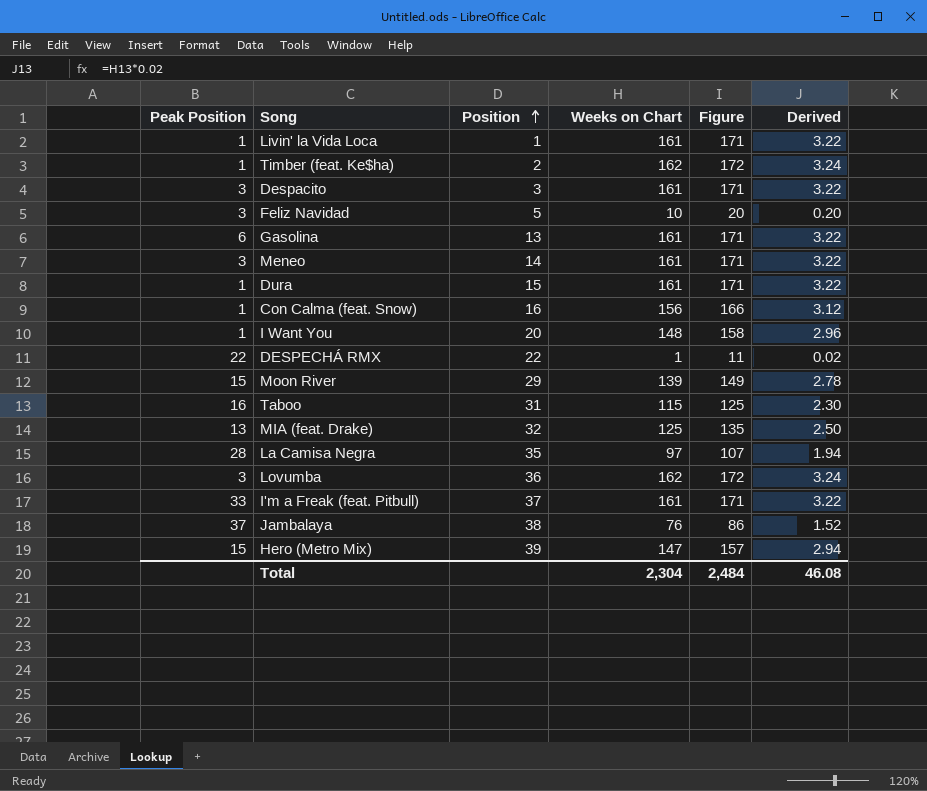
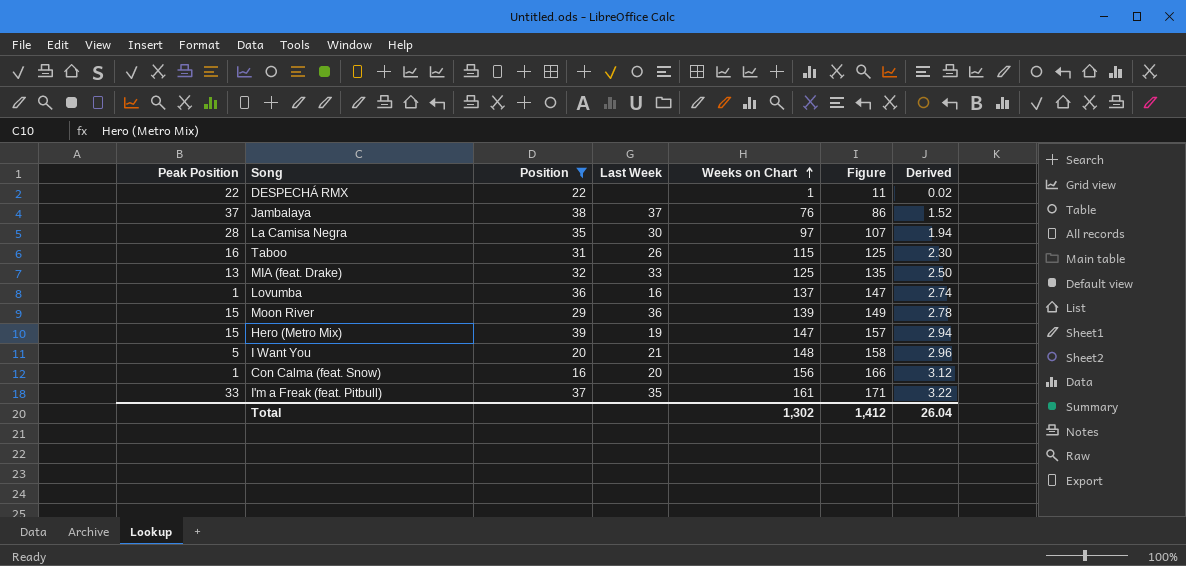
filter: none -> Position >= 16
row order: Position ascending -> Weeks on Chart ascending
column Last Week | position: none -> 4
Lovumba | Peak Position: 3 -> 1
Lovumba | Weeks on Chart: 162 -> 137
Lovumba | Figure: 172 -> 147
Lovumba | Derived: 3.24 -> 2.74
I Want You | Peak Position: 1 -> 5
Total | Weeks on Chart: 2,304 -> 1,302
Total | Figure: 2,484 -> 1,412
Total | Derived: 46.08 -> 26.04

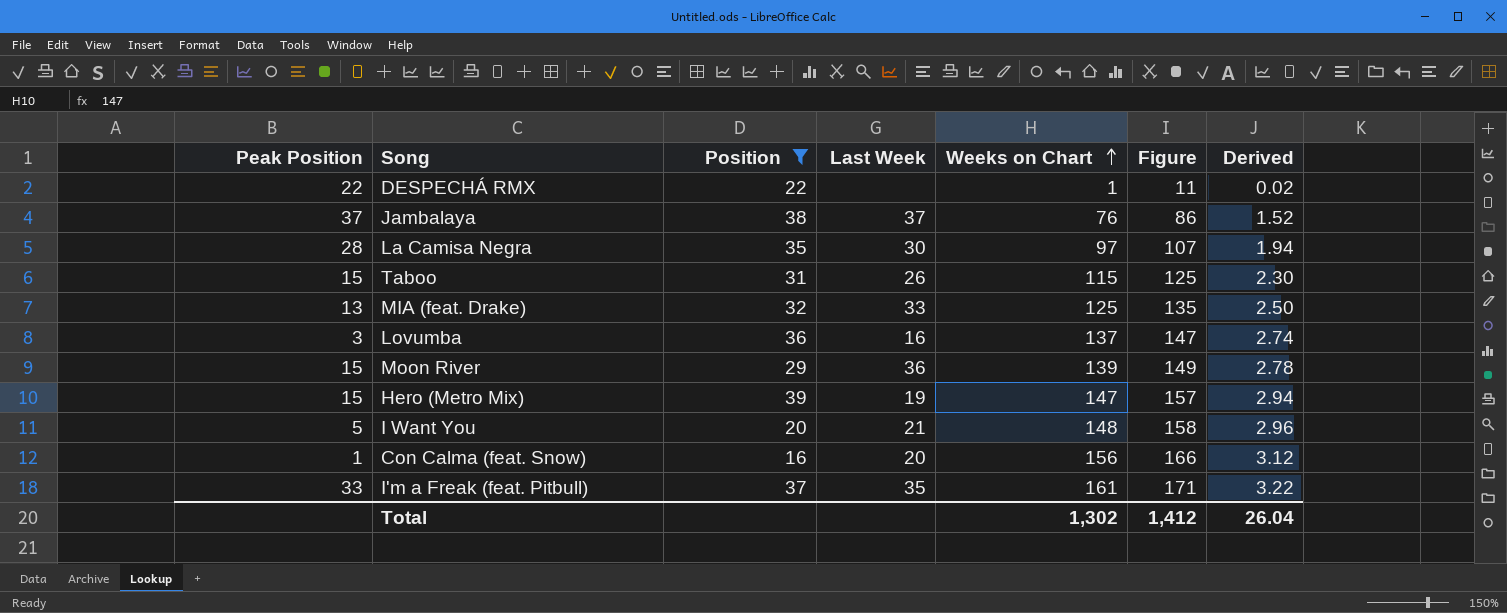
Taboo | Peak Position: 16 -> 15
Lovumba | Peak Position: 1 -> 3

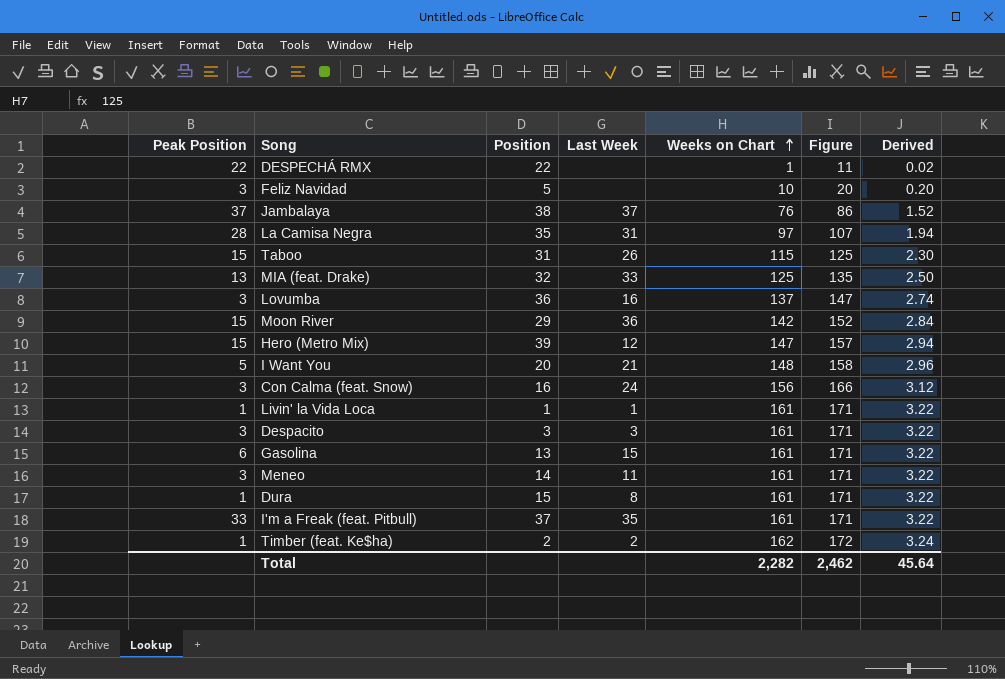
filter: Position >= 16 -> none
La Camisa Negra | Last Week: 30 -> 31
Moon River | Weeks on Chart: 139 -> 142
Moon River | Figure: 149 -> 152
Moon River | Derived: 2.78 -> 2.84
Hero (Metro Mix) | Last Week: 19 -> 12
Con Calma (feat. Snow) | Peak Position: 1 -> 3
Con Calma (feat. Snow) | Last Week: 20 -> 24
Total | Weeks on Chart: 1,302 -> 2,282
Total | Figure: 1,412 -> 2,462
Total | Derived: 26.04 -> 45.64

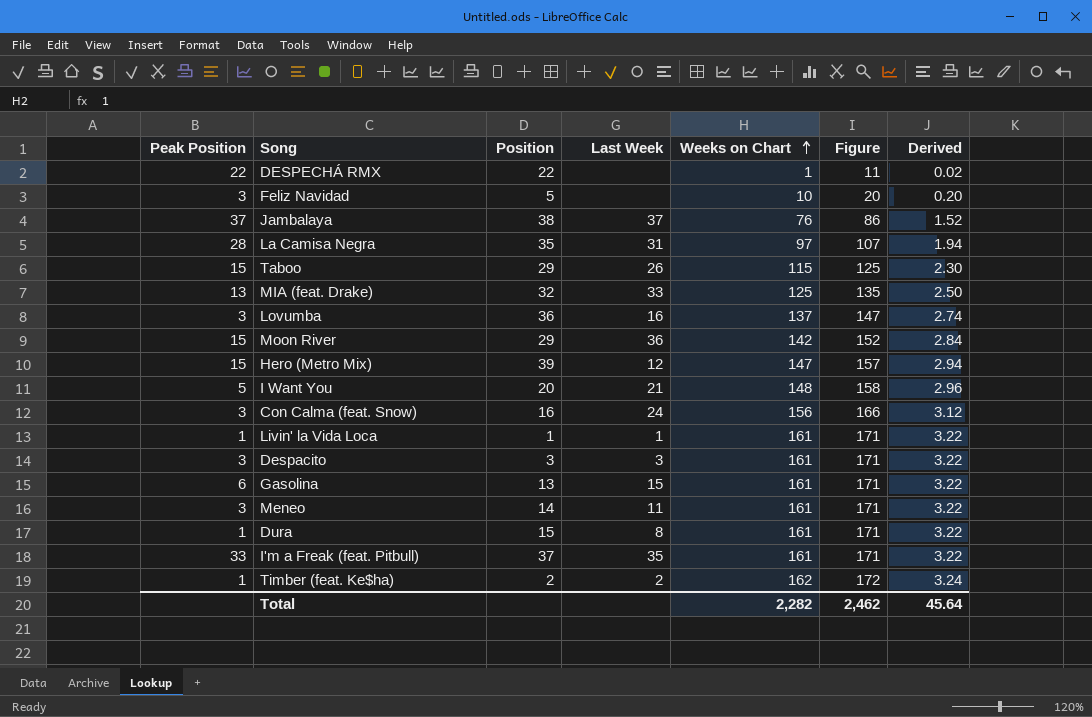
Taboo | Position: 31 -> 29

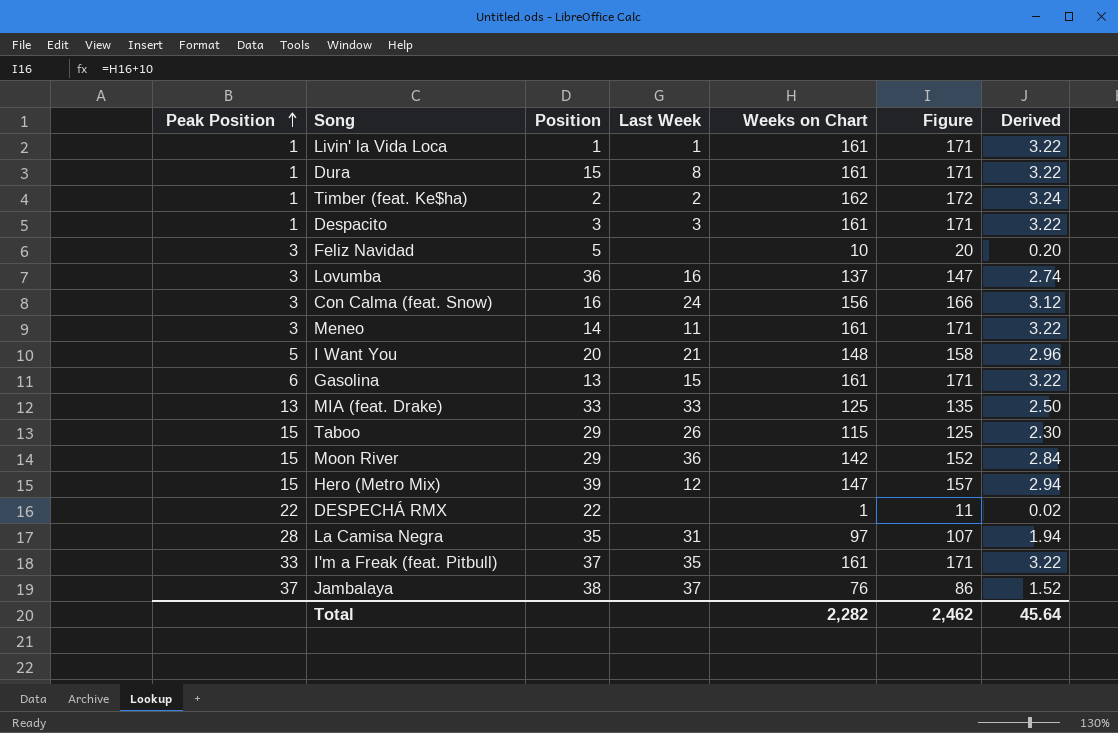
row order: Weeks on Chart ascending -> Peak Position ascending
Despacito | Peak Position: 3 -> 1
MIA (feat. Drake) | Position: 32 -> 33

